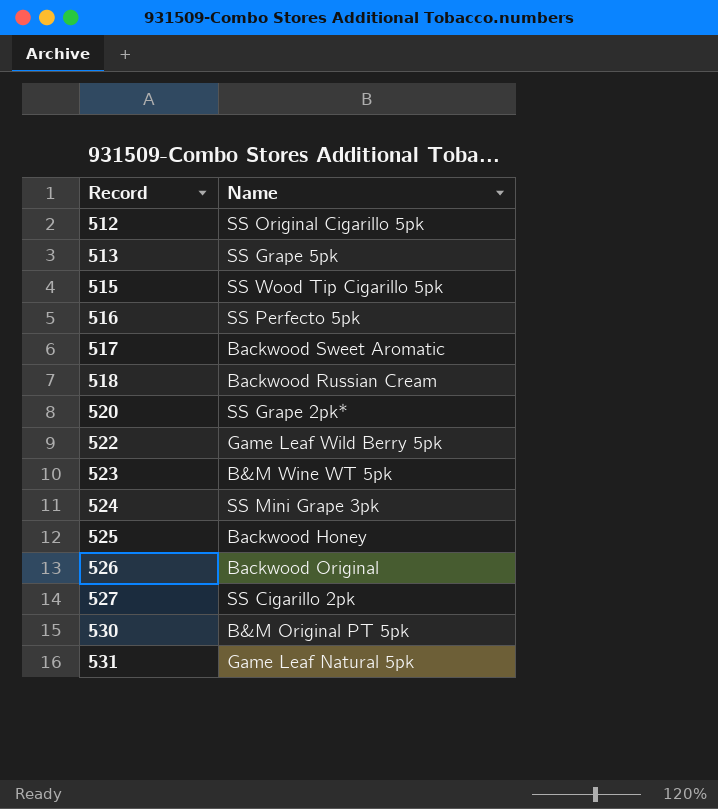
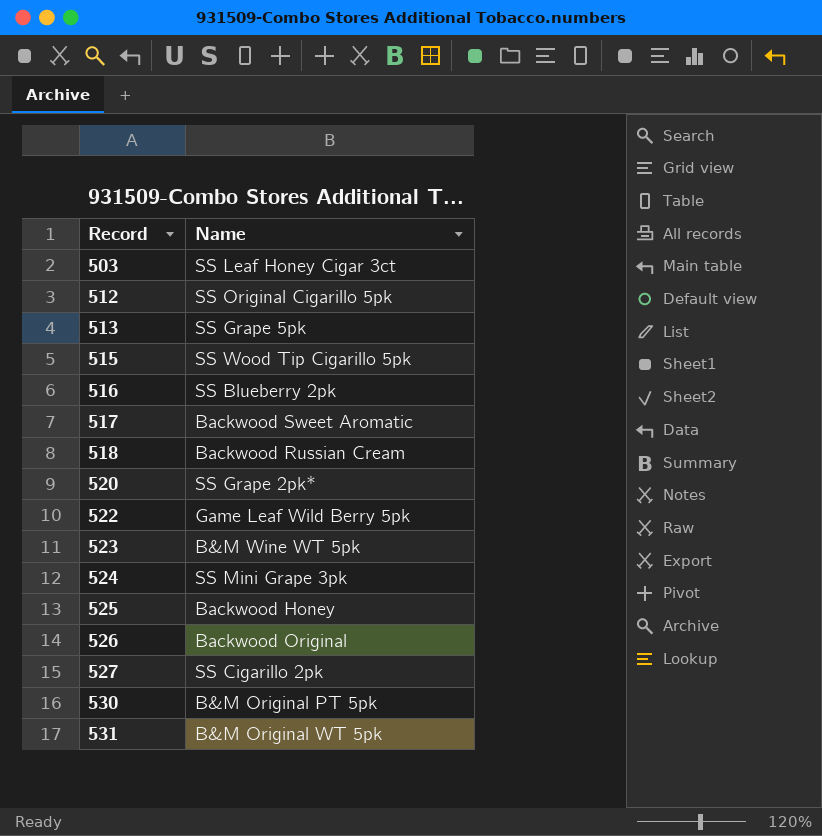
row 503: none -> SS Leaf Honey Cigar 3ct
516 | Name: SS Perfecto 5pk -> SS Blueberry 2pk
531 | Name: Game Leaf Natural 5pk -> B&M Original WT 5pk

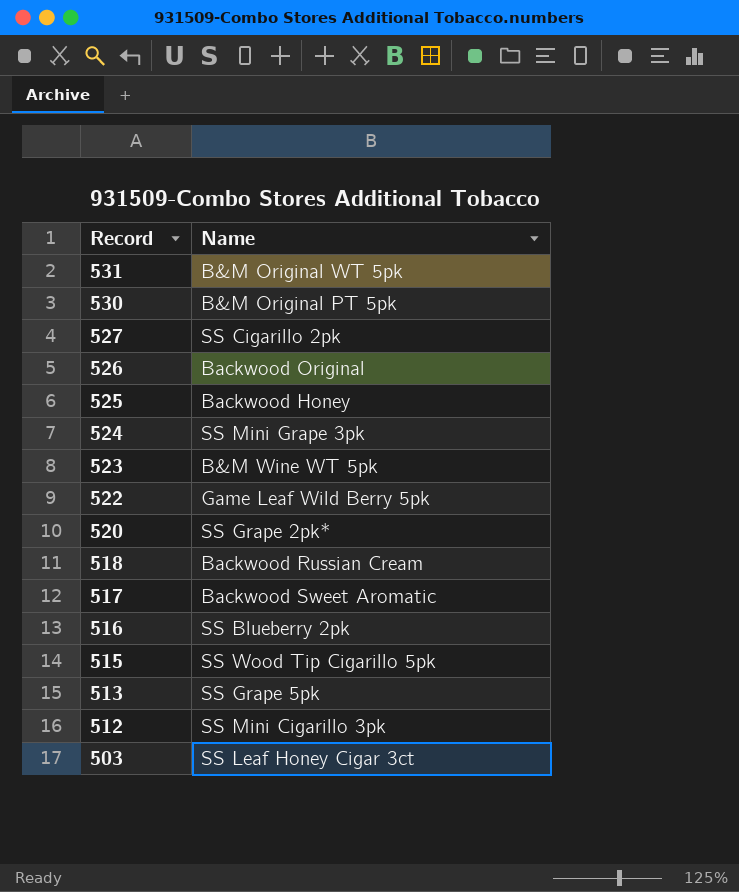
row order: Record ascending -> Record descending
512 | Name: SS Original Cigarillo 5pk -> SS Mini Cigarillo 3pk

